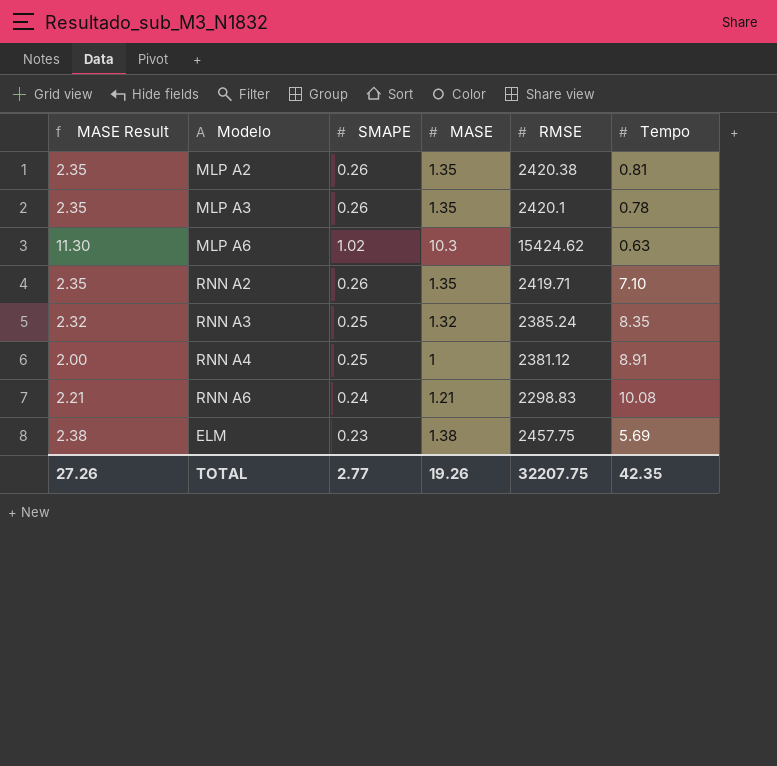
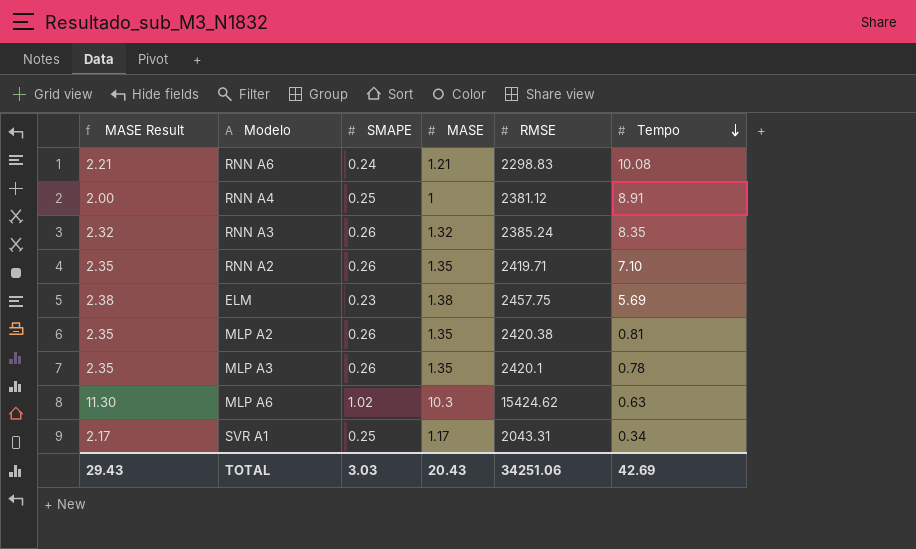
row order: none -> Tempo descending
RNN A3 | SMAPE: 0.25 -> 0.26
row SVR A1: none -> 2.17 | 0.25 | 1.17 | 2043.31 | 0.34
TOTAL | MASE Result: 27.26 -> 29.43
TOTAL | SMAPE: 2.77 -> 3.03
TOTAL | MASE: 19.26 -> 20.43
TOTAL | RMSE: 32207.75 -> 34251.06
TOTAL | Tempo: 42.35 -> 42.69

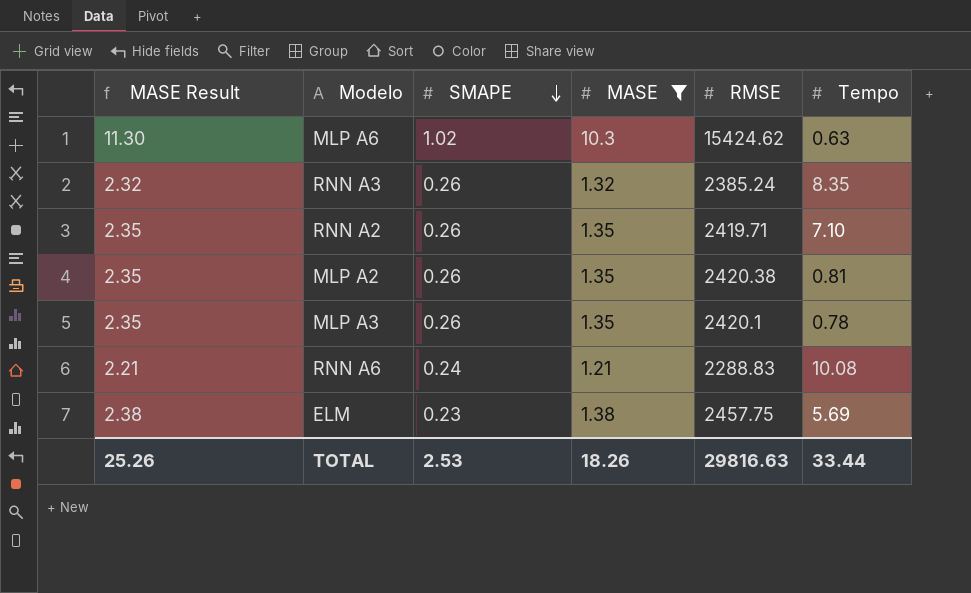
filter: none -> MASE >= 1.21
row order: Tempo descending -> SMAPE descending
RNN A6 | RMSE: 2298.83 -> 2288.83
TOTAL | MASE Result: 29.43 -> 25.26
TOTAL | SMAPE: 3.03 -> 2.53
TOTAL | MASE: 20.43 -> 18.26
TOTAL | RMSE: 34251.06 -> 29816.63
TOTAL | Tempo: 42.69 -> 33.44

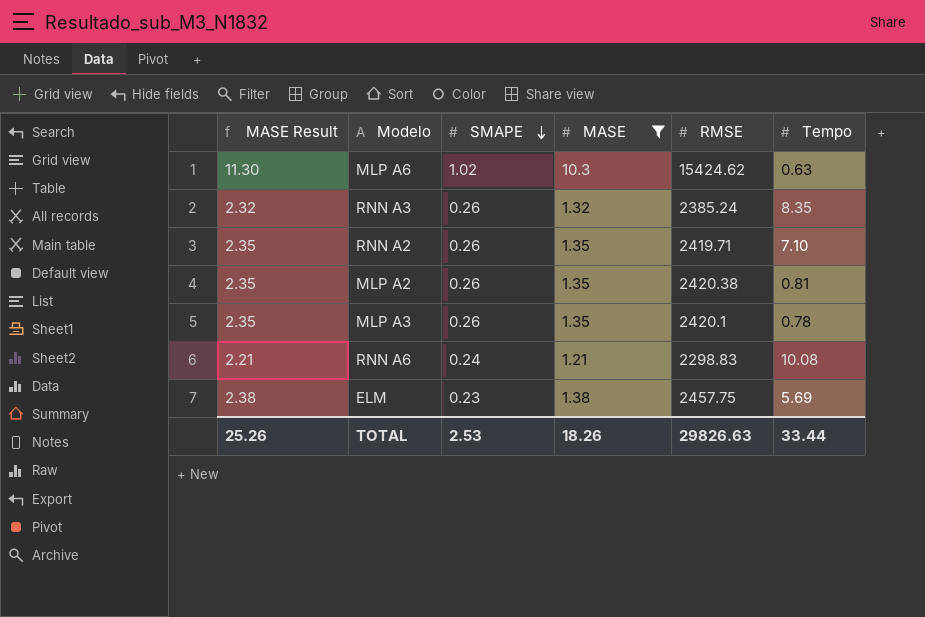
RNN A6 | RMSE: 2288.83 -> 2298.83
TOTAL | RMSE: 29816.63 -> 29826.63

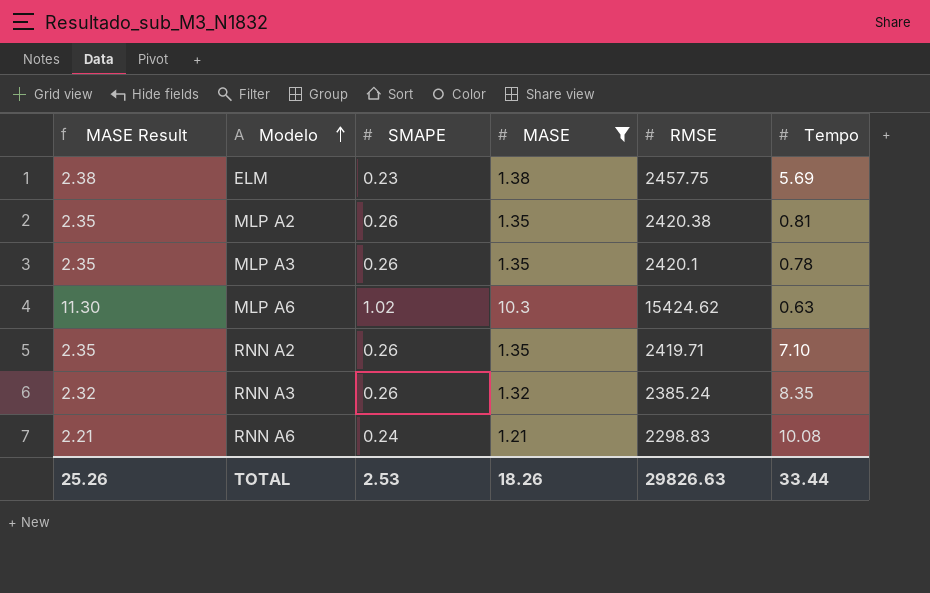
row order: SMAPE descending -> Modelo ascending

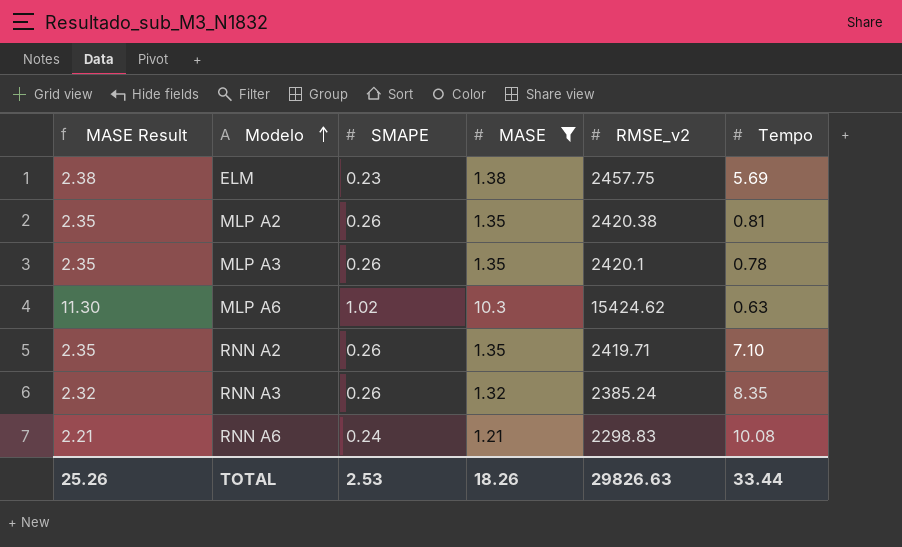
column name: RMSE -> RMSE_v2

